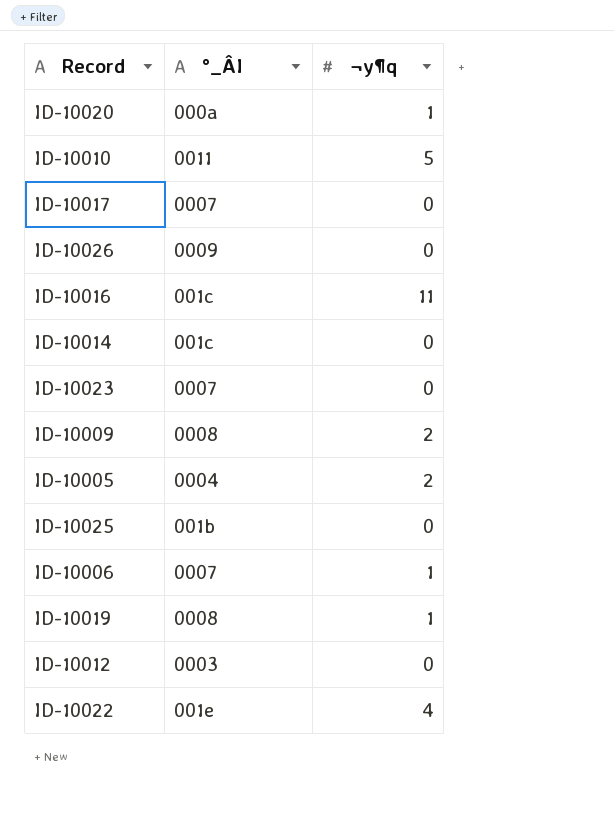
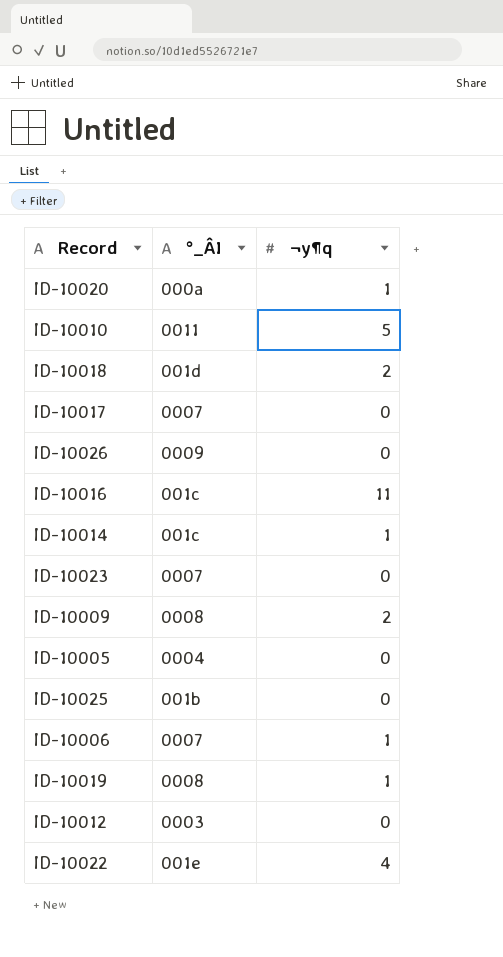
row ID-10018: none -> 001d | 2
ID-10014 | ¬y¶q: 0 -> 1
ID-10005 | ¬y¶q: 2 -> 0

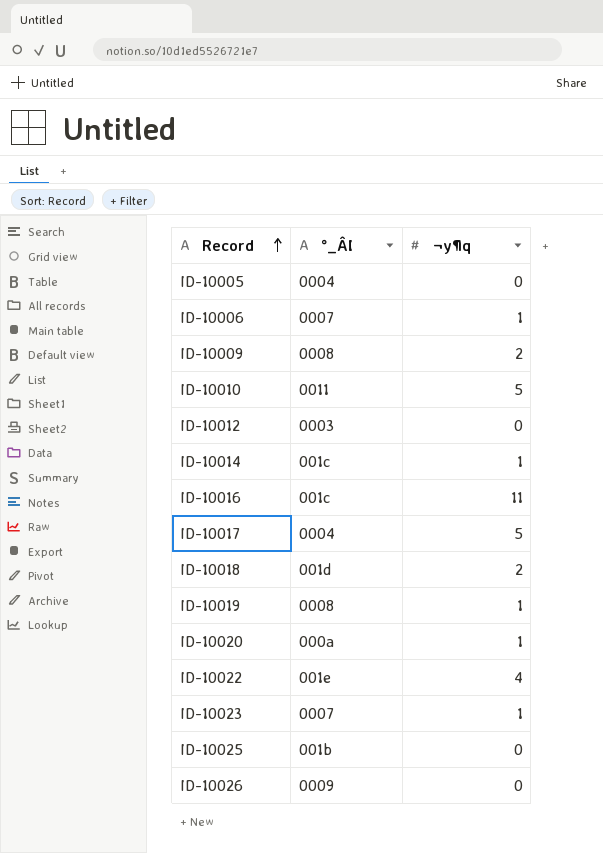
row order: none -> Record ascending
ID-10017 | °_ÂI: 0007 -> 0004
ID-10017 | ¬y¶q: 0 -> 5
ID-10023 | ¬y¶q: 0 -> 1

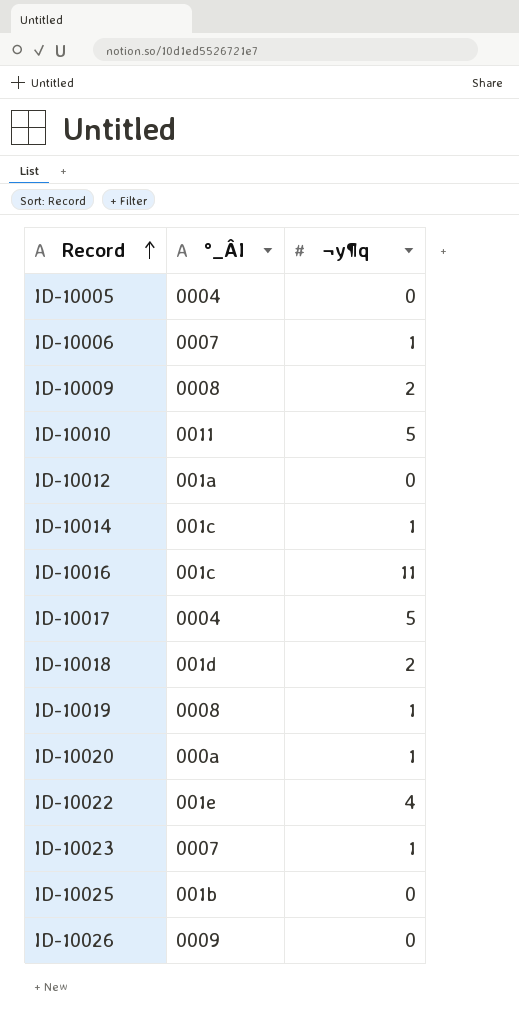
ID-10012 | °_ÂI: 0003 -> 001a

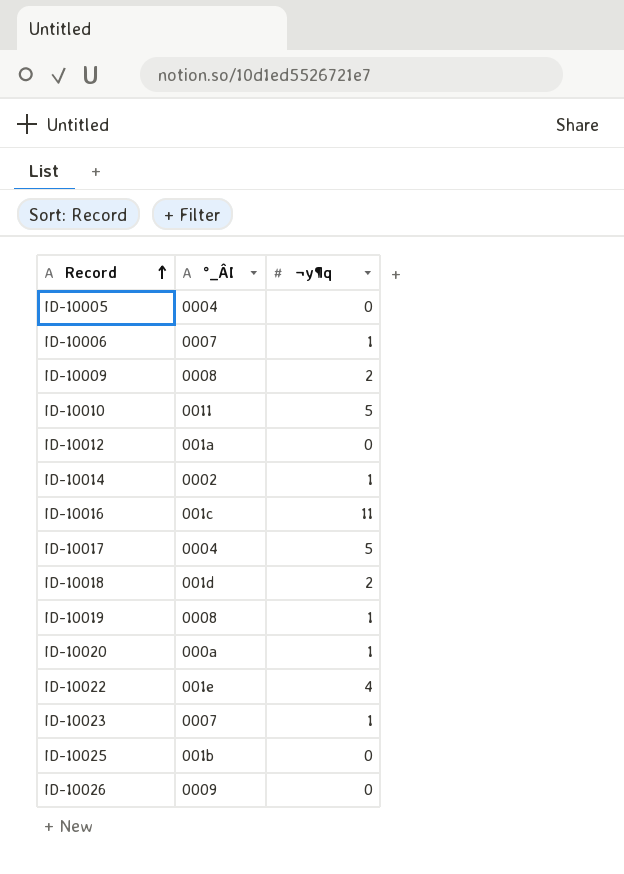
ID-10014 | °_ÂI: 001c -> 0002

